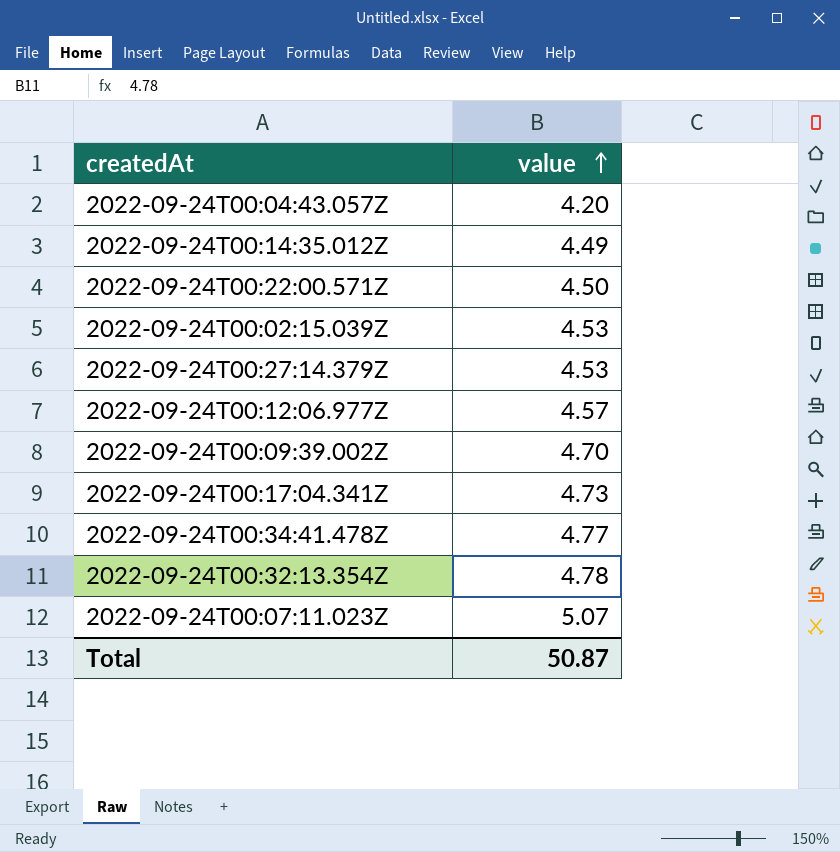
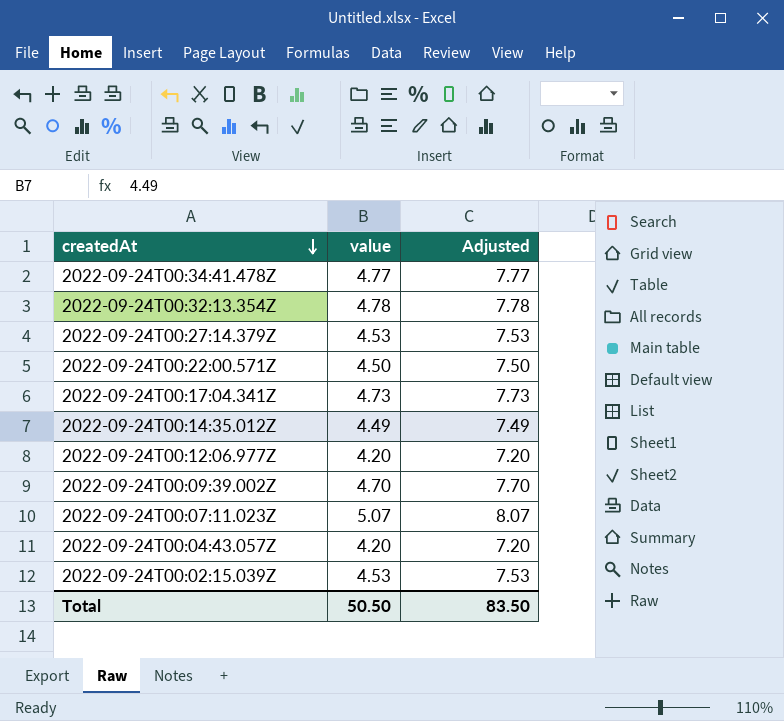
row order: value ascending -> createdAt descending
column Adjusted | formula: none -> [value] + 3
2022-09-24T00:12:06.977Z | value: 4.57 -> 4.20
Total | value: 50.87 -> 50.50

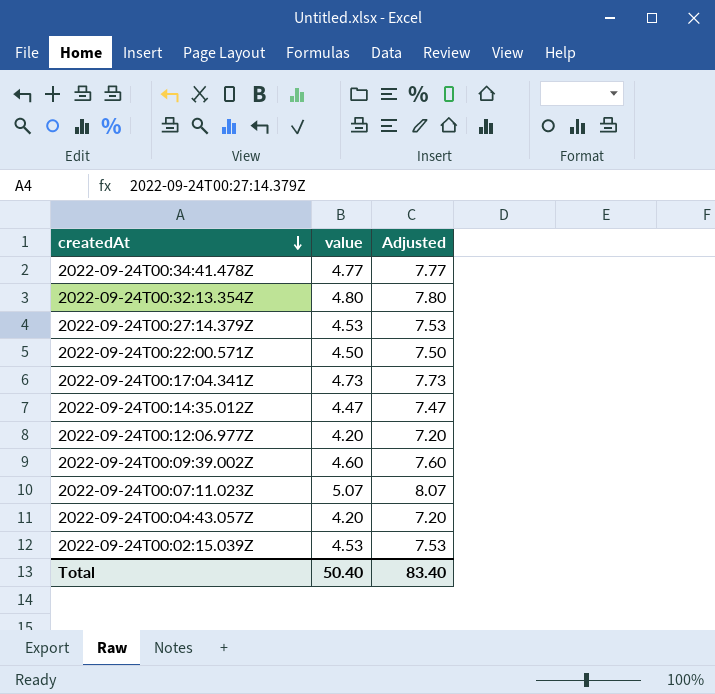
2022-09-24T00:32:13.354Z | value: 4.78 -> 4.80
2022-09-24T00:32:13.354Z | Adjusted: 7.78 -> 7.80
2022-09-24T00:14:35.012Z | value: 4.49 -> 4.47
2022-09-24T00:14:35.012Z | Adjusted: 7.49 -> 7.47
2022-09-24T00:09:39.002Z | value: 4.70 -> 4.60
2022-09-24T00:09:39.002Z | Adjusted: 7.70 -> 7.60
Total | value: 50.50 -> 50.40
Total | Adjusted: 83.50 -> 83.40

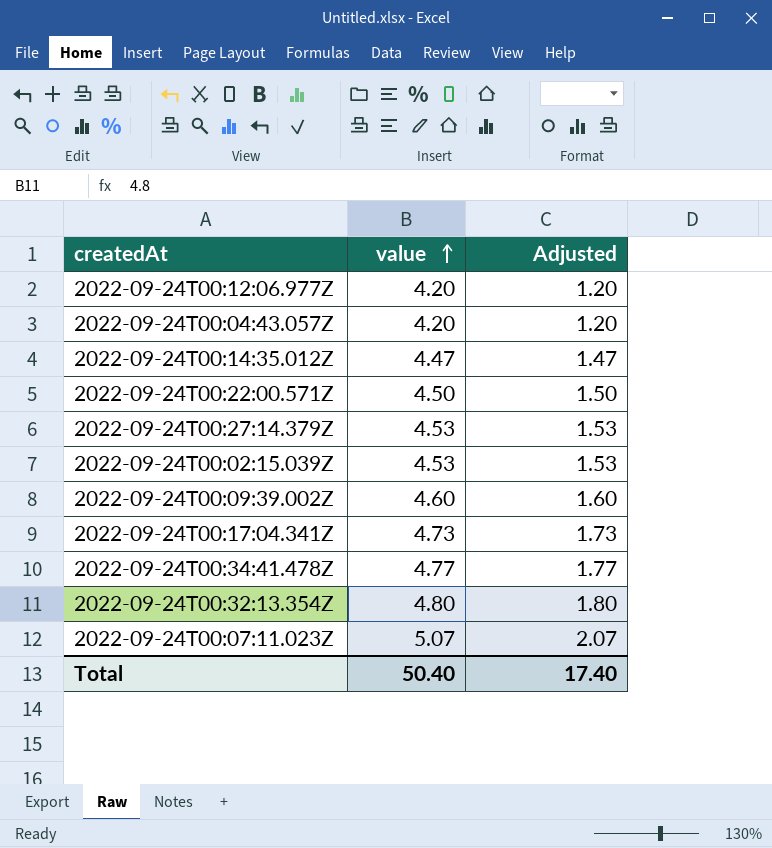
row order: createdAt descending -> value ascending
column Adjusted | formula: [value] + 3 -> [value] - 3
Total | Adjusted: 83.40 -> 17.40

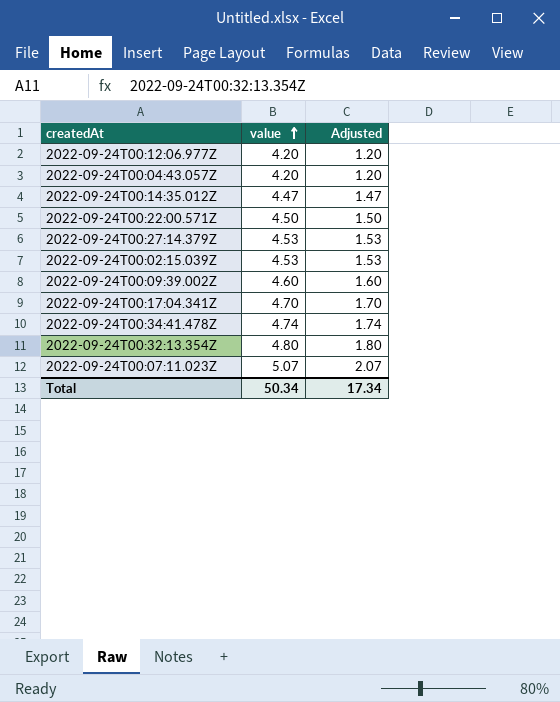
2022-09-24T00:17:04.341Z | value: 4.73 -> 4.70
2022-09-24T00:17:04.341Z | Adjusted: 1.73 -> 1.70
2022-09-24T00:34:41.478Z | value: 4.77 -> 4.74
2022-09-24T00:34:41.478Z | Adjusted: 1.77 -> 1.74
Total | value: 50.40 -> 50.34
Total | Adjusted: 17.40 -> 17.34

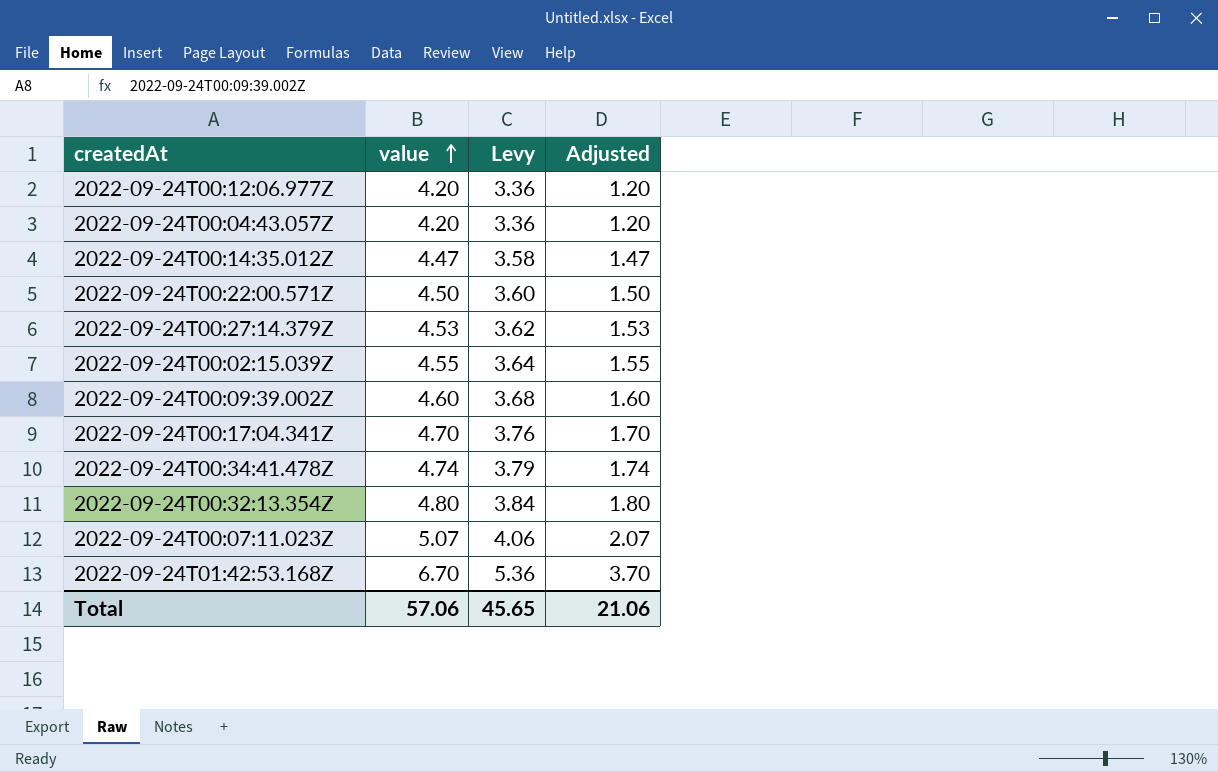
column Levy | formula: none -> [value] * 0.8
2022-09-24T00:02:15.039Z | value: 4.53 -> 4.55
2022-09-24T00:02:15.039Z | Adjusted: 1.53 -> 1.55
row 2022-09-24T01:42:53.168Z: none -> 6.70 | 5.36 | 3.70
Total | value: 50.34 -> 57.06
Total | Adjusted: 17.34 -> 21.06

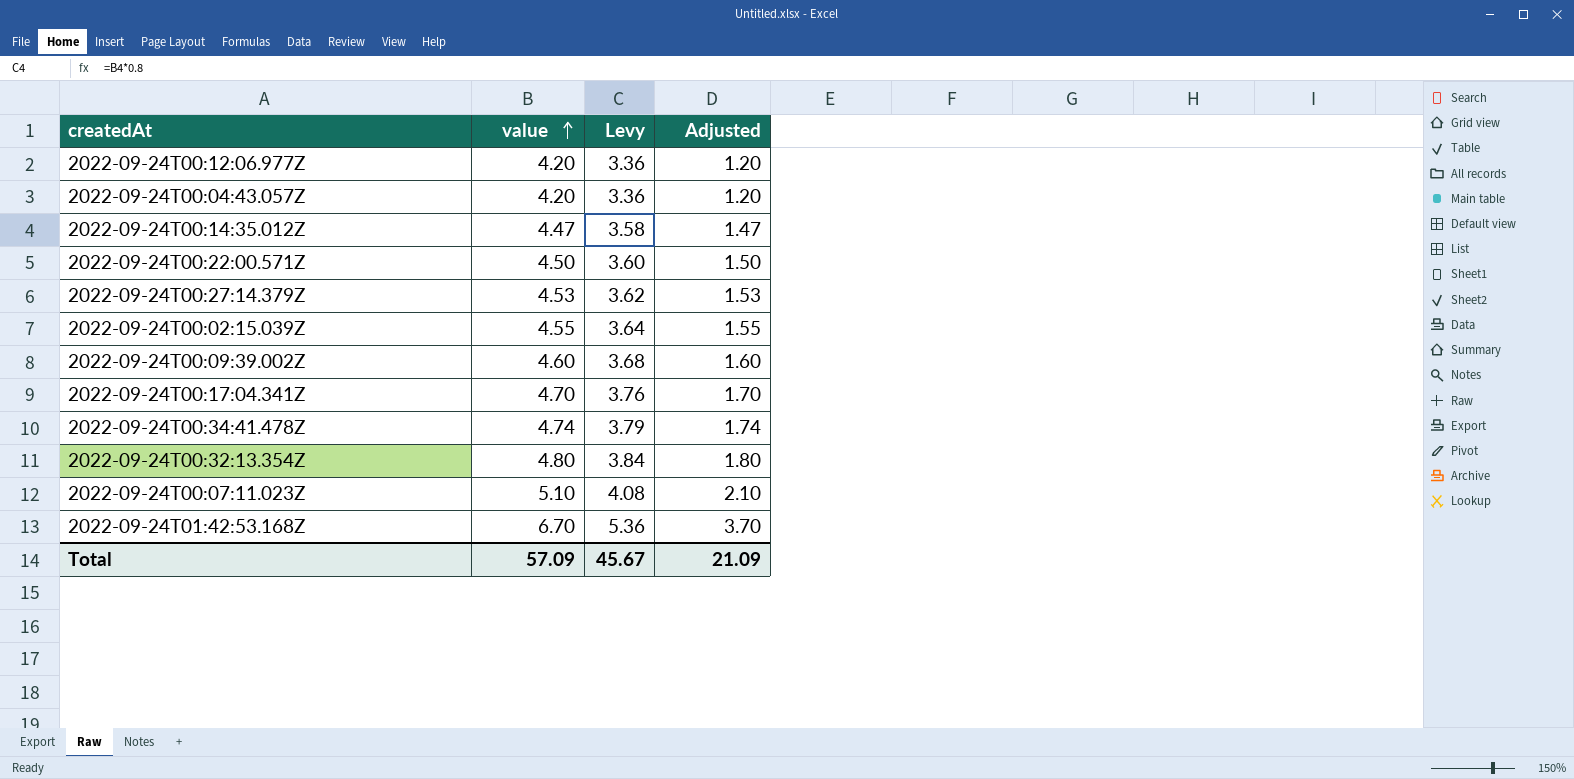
2022-09-24T00:07:11.023Z | value: 5.07 -> 5.10
2022-09-24T00:07:11.023Z | Levy: 4.06 -> 4.08
2022-09-24T00:07:11.023Z | Adjusted: 2.07 -> 2.10
Total | value: 57.06 -> 57.09
Total | Levy: 45.65 -> 45.67
Total | Adjusted: 21.06 -> 21.09

